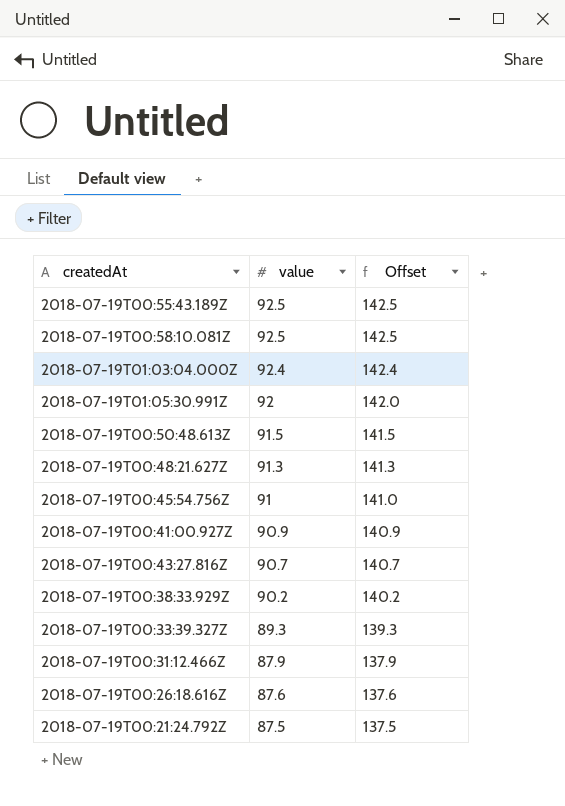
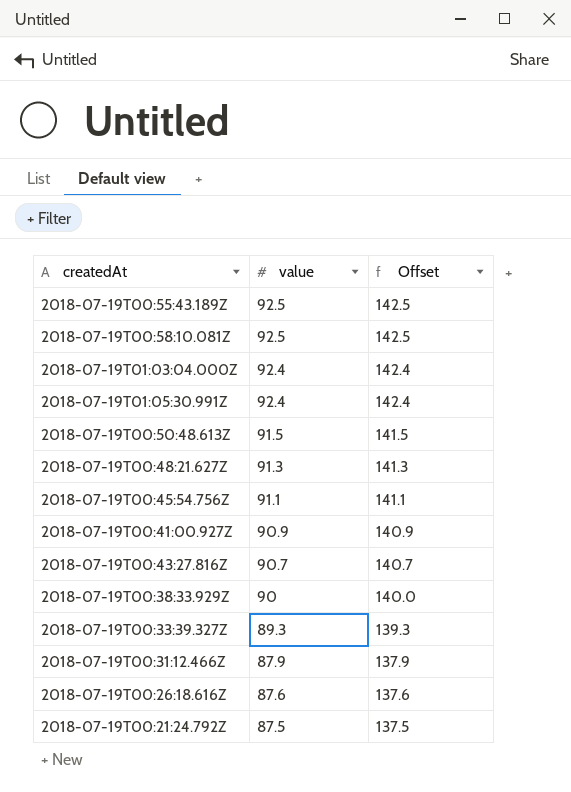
2018-07-19T01:05:30.991Z | value: 92 -> 92.4
2018-07-19T01:05:30.991Z | Offset: 142.0 -> 142.4
2018-07-19T00:45:54.756Z | value: 91 -> 91.1
2018-07-19T00:45:54.756Z | Offset: 141.0 -> 141.1
2018-07-19T00:38:33.929Z | value: 90.2 -> 90
2018-07-19T00:38:33.929Z | Offset: 140.2 -> 140.0

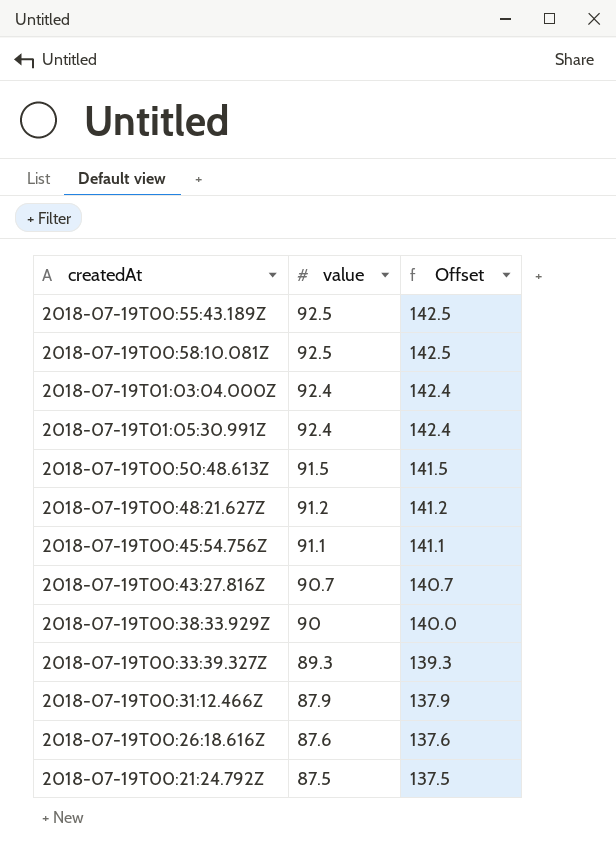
row 2018-07-19T00:41:00.927Z: 90.9 | 140.9 -> none
2018-07-19T00:48:21.627Z | value: 91.3 -> 91.2
2018-07-19T00:48:21.627Z | Offset: 141.3 -> 141.2

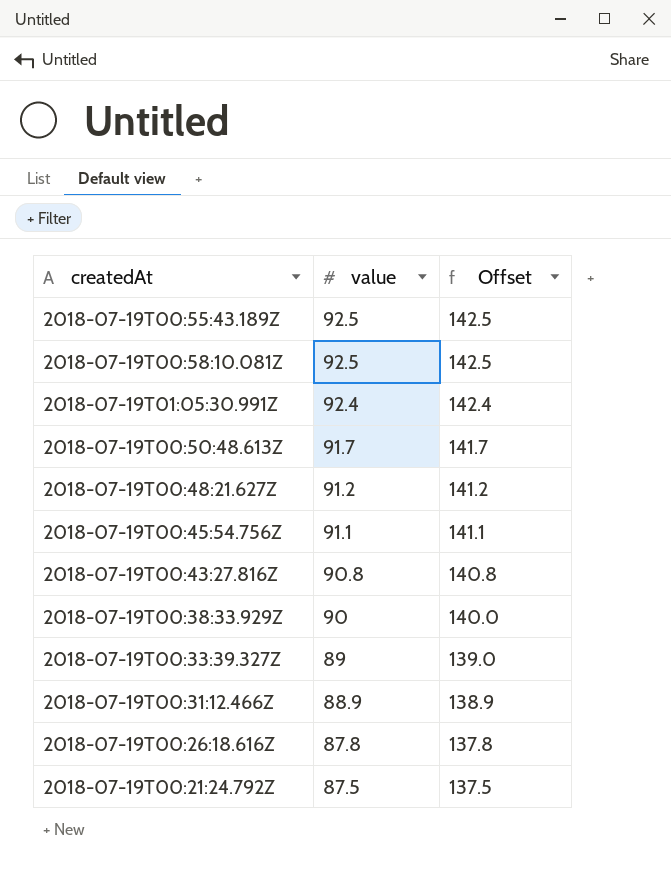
row 2018-07-19T01:03:04.000Z: 92.4 | 142.4 -> none
2018-07-19T00:50:48.613Z | value: 91.5 -> 91.7
2018-07-19T00:50:48.613Z | Offset: 141.5 -> 141.7
2018-07-19T00:43:27.816Z | value: 90.7 -> 90.8
2018-07-19T00:43:27.816Z | Offset: 140.7 -> 140.8
2018-07-19T00:33:39.327Z | value: 89.3 -> 89
2018-07-19T00:33:39.327Z | Offset: 139.3 -> 139.0
2018-07-19T00:31:12.466Z | value: 87.9 -> 88.9
2018-07-19T00:31:12.466Z | Offset: 137.9 -> 138.9
2018-07-19T00:26:18.616Z | value: 87.6 -> 87.8
2018-07-19T00:26:18.616Z | Offset: 137.6 -> 137.8

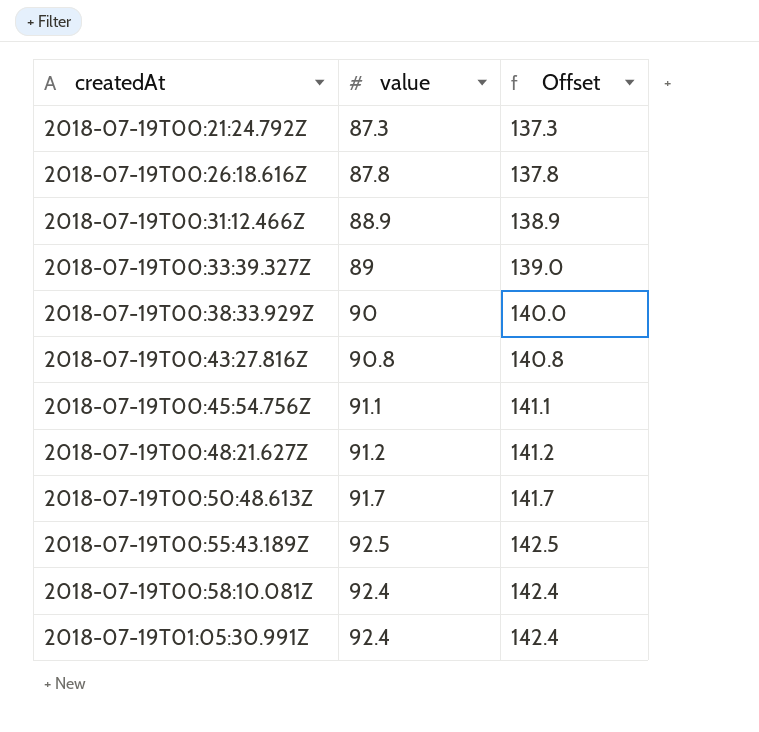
row order: value descending -> createdAt ascending
2018-07-19T00:21:24.792Z | value: 87.5 -> 87.3
2018-07-19T00:21:24.792Z | Offset: 137.5 -> 137.3
2018-07-19T00:58:10.081Z | value: 92.5 -> 92.4
2018-07-19T00:58:10.081Z | Offset: 142.5 -> 142.4

